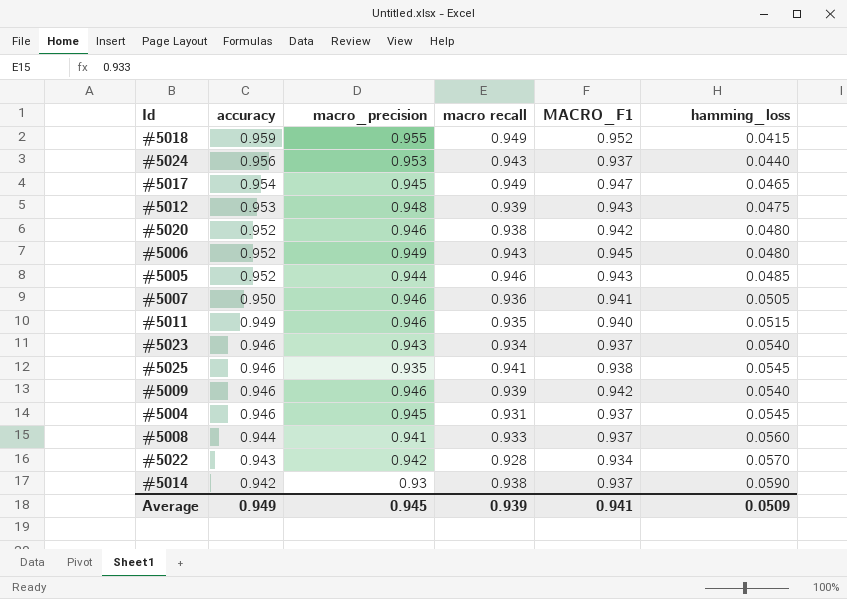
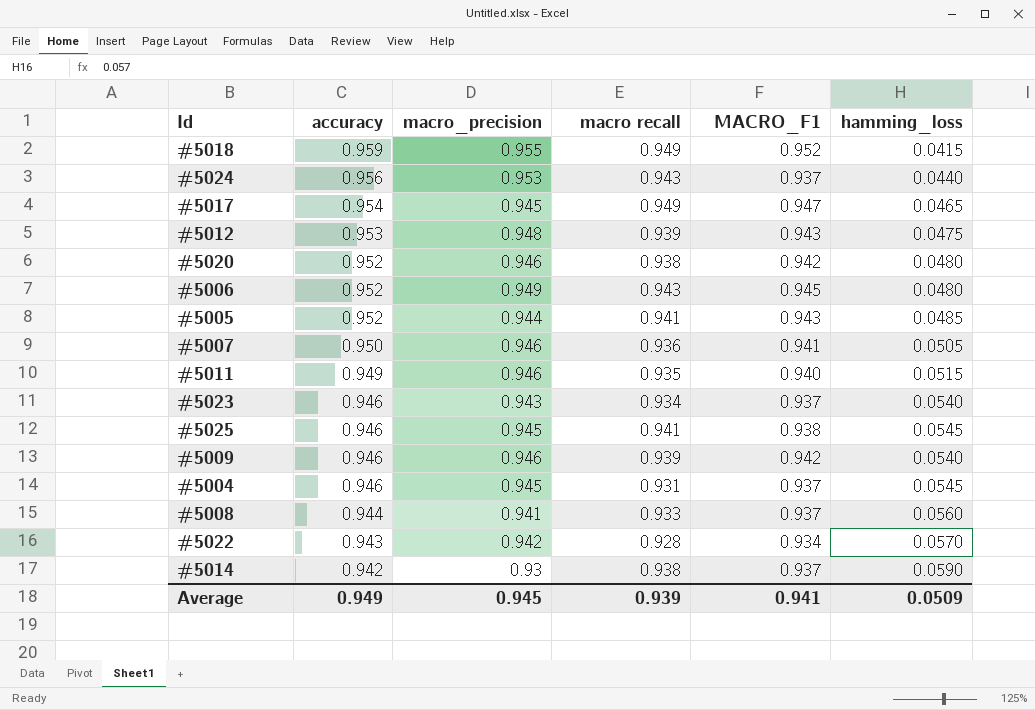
#5005 | macro recall: 0.946 -> 0.941
#5025 | macro_precision: 0.935 -> 0.945

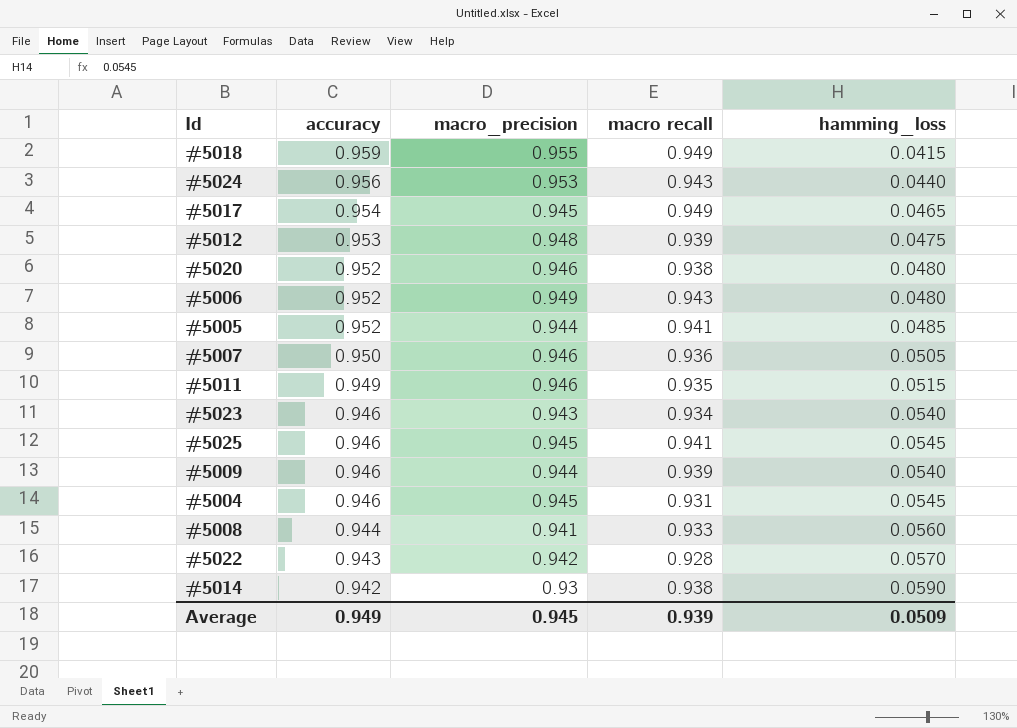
column MACRO_F1 | position: 5 -> none
#5009 | macro_precision: 0.946 -> 0.944

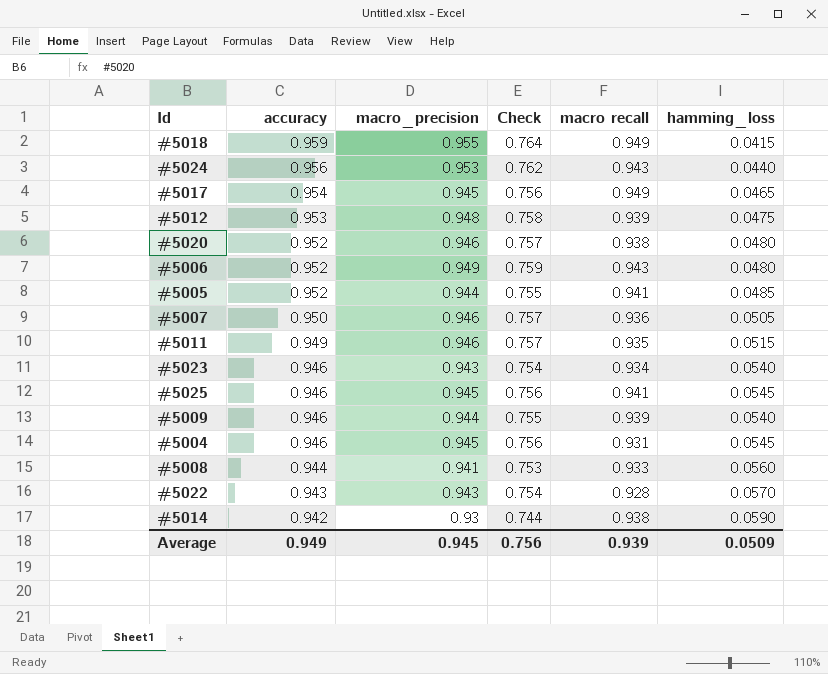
column Check | formula: none -> [macro_precision] * 0.8
#5022 | macro_precision: 0.942 -> 0.943

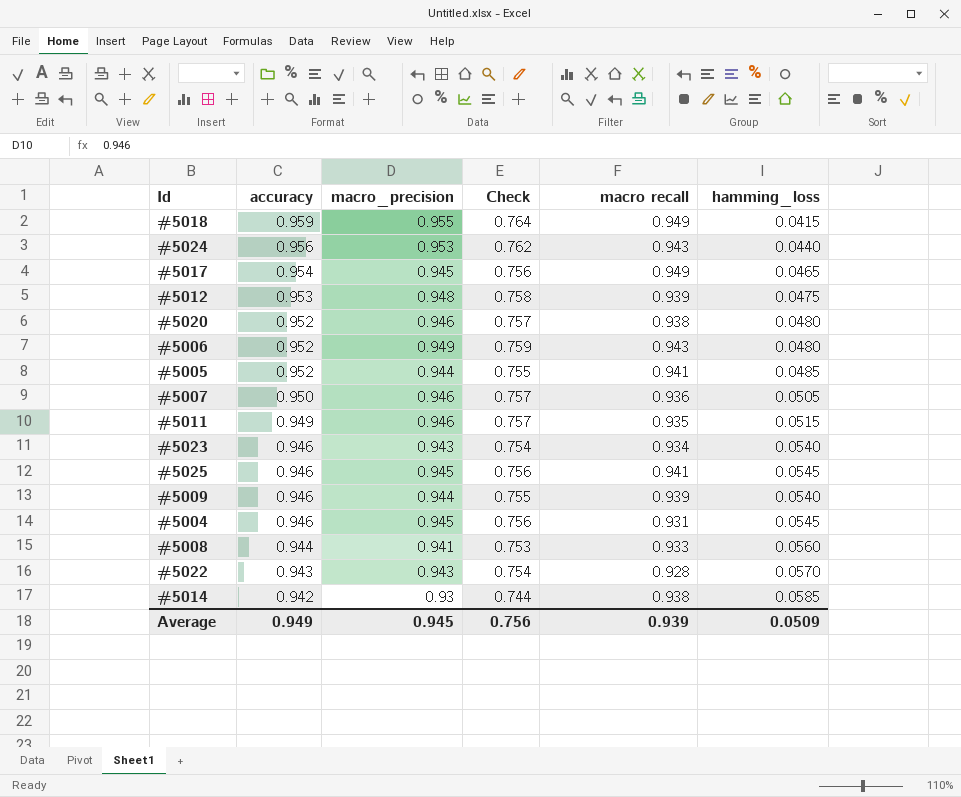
#5014 | hamming_loss: 0.0590 -> 0.0585

